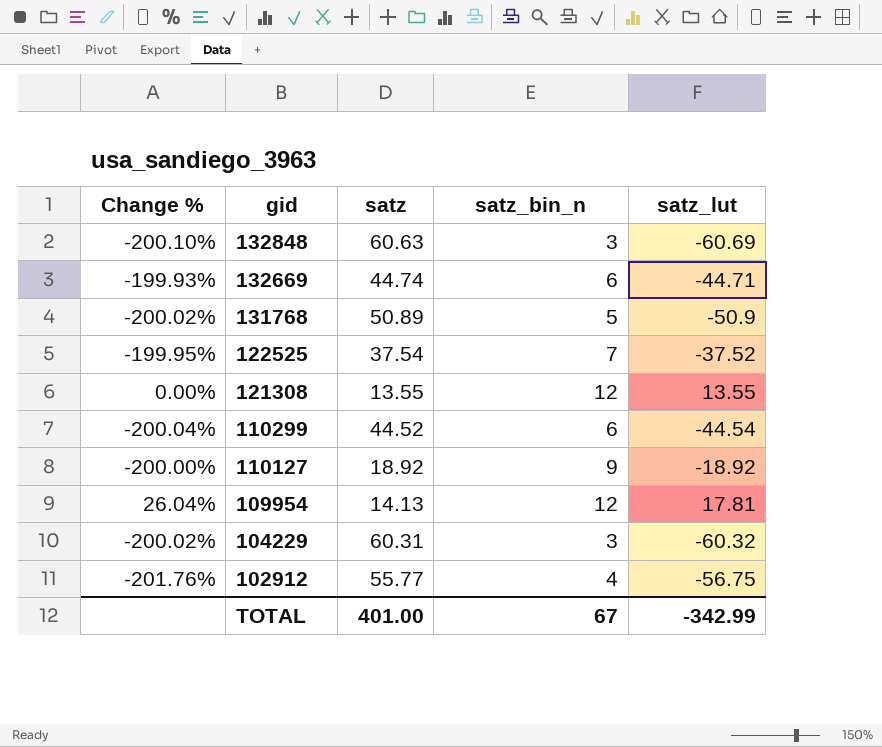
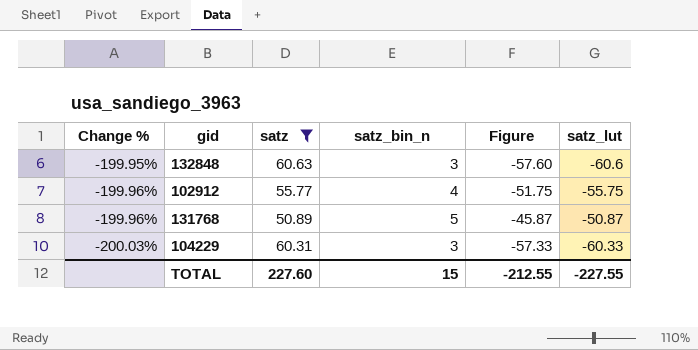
filter: none -> satz >= 50.89
row order: gid descending -> Change % descending
column Figure | formula: none -> [satz_bin_n] + [satz_lut]
132848 | Change %: -200.10% -> -199.95%
132848 | satz_lut: -60.69 -> -60.6
102912 | Change %: -201.76% -> -199.96%
102912 | satz_lut: -56.75 -> -55.75
131768 | Change %: -200.02% -> -199.96%
131768 | satz_lut: -50.9 -> -50.87
104229 | Change %: -200.02% -> -200.03%
104229 | satz_lut: -60.32 -> -60.33
TOTAL | satz: 401.00 -> 227.60
TOTAL | satz_bin_n: 67 -> 15
TOTAL | satz_lut: -342.99 -> -227.55

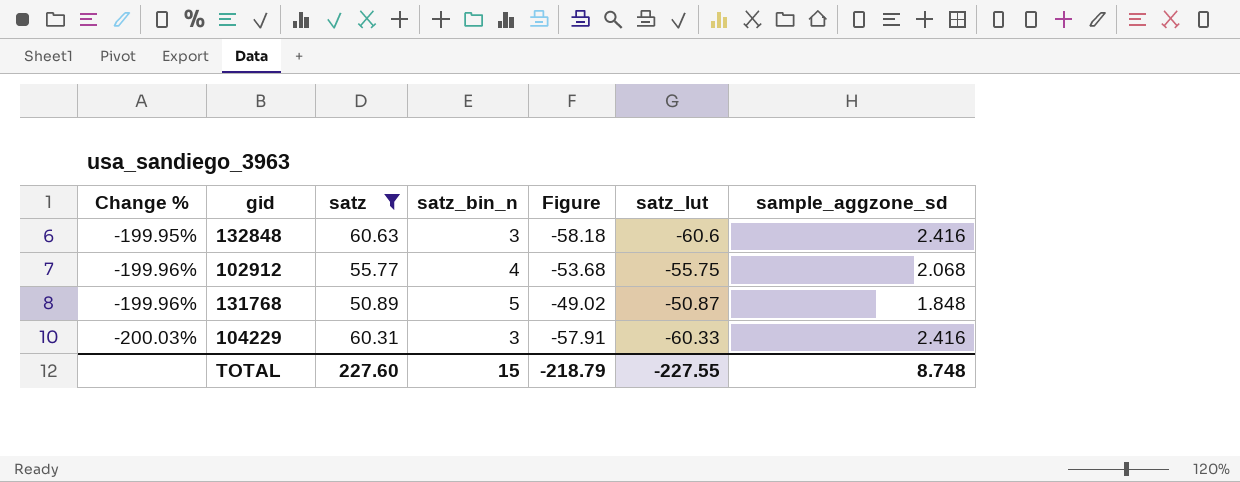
column Figure | formula: [satz_bin_n] + [satz_lut] -> [satz_lut] + [sample_aggzone_sd]
column sample_aggzone_sd | position: none -> 7
TOTAL | Figure: -212.55 -> -218.79

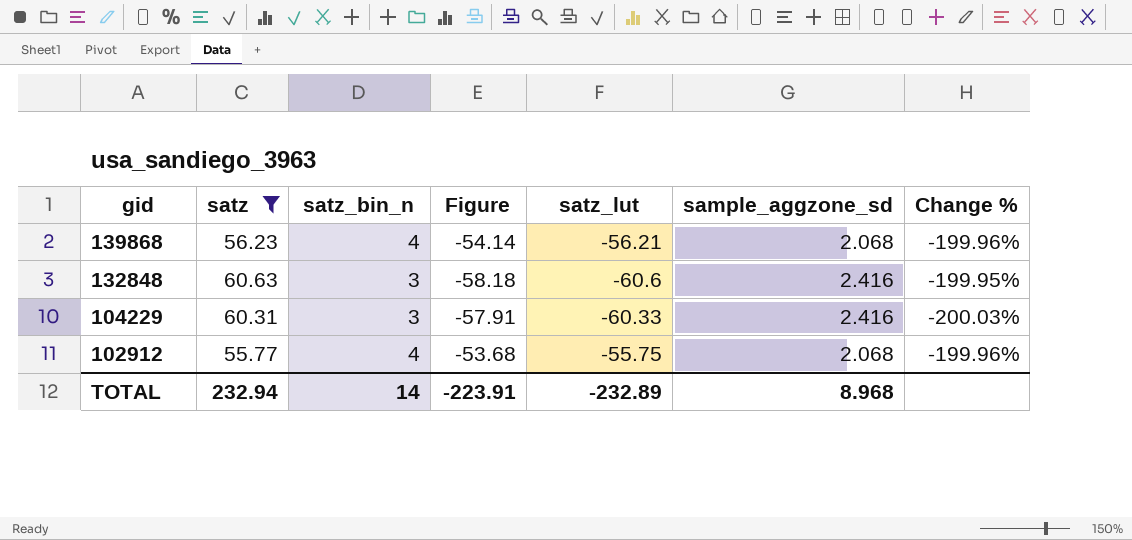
row order: Change % descending -> gid descending
column Change % | position: 1 -> 7
row 131768: -199.96% | 50.89 | 5 | -49.02 | -50.87 | 1.848 -> none
row 139868: none -> 56.23 | 4 | -54.14 | -56.21 | 2.068 | -199.96%
TOTAL | satz: 227.60 -> 232.94
TOTAL | satz_bin_n: 15 -> 14
TOTAL | Figure: -218.79 -> -223.91
TOTAL | satz_lut: -227.55 -> -232.89
TOTAL | sample_aggzone_sd: 8.748 -> 8.968

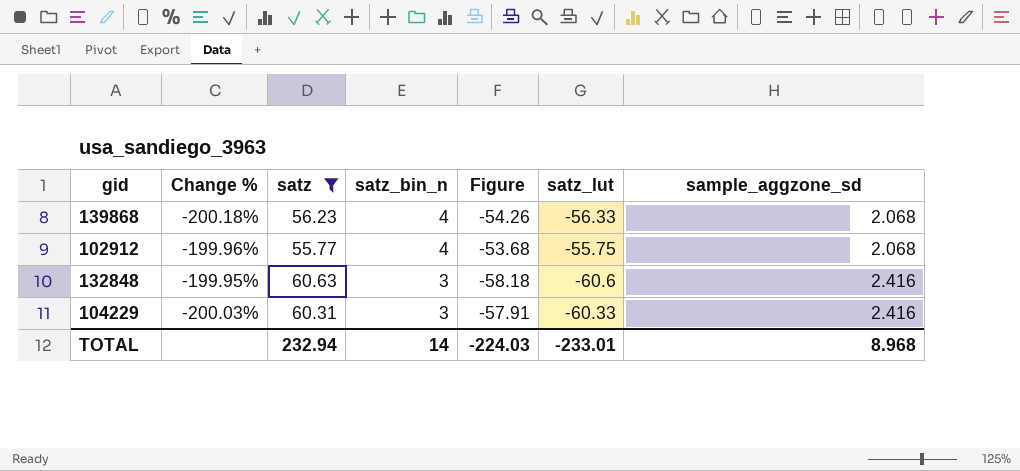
row order: gid descending -> satz_bin_n descending
column Change % | position: 7 -> 2
139868 | Change %: -199.96% -> -200.18%
139868 | Figure: -54.14 -> -54.26
139868 | satz_lut: -56.21 -> -56.33
TOTAL | Figure: -223.91 -> -224.03
TOTAL | satz_lut: -232.89 -> -233.01

